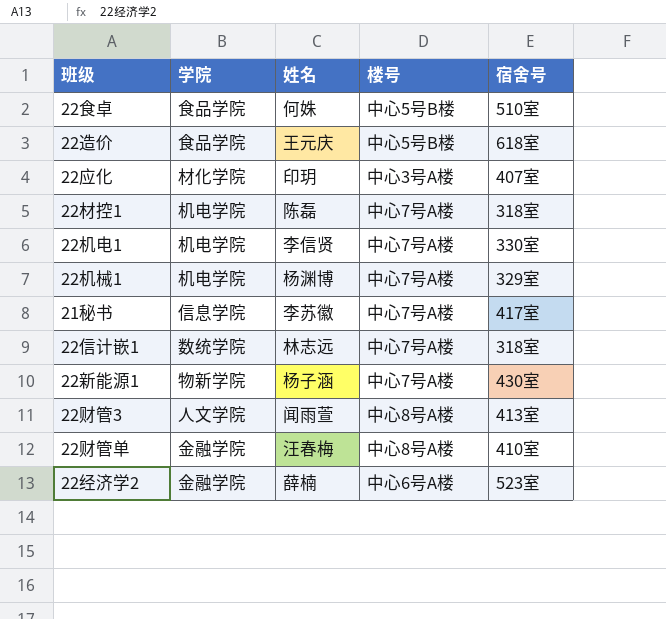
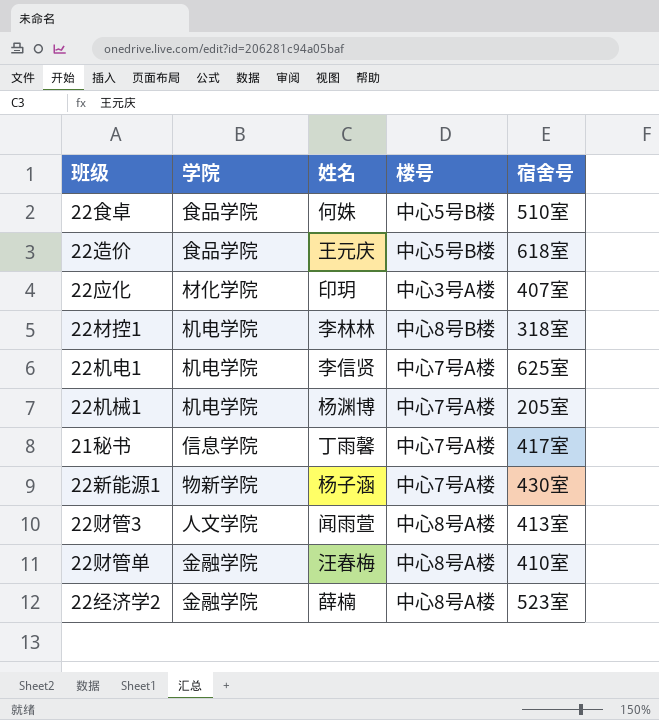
row 22信计嵌1: 数统学院 | 林志远 | 中心7号A楼 | 318室 -> none
22材控1 | 姓名: 陈磊 -> 李林林
22材控1 | 楼号: 中心7号A楼 -> 中心8号B楼
22机电1 | 宿舍号: 330室 -> 625室
22机械1 | 宿舍号: 329室 -> 205室
21秘书 | 姓名: 李苏徽 -> 丁雨馨
22经济学2 | 楼号: 中心6号A楼 -> 中心8号A楼

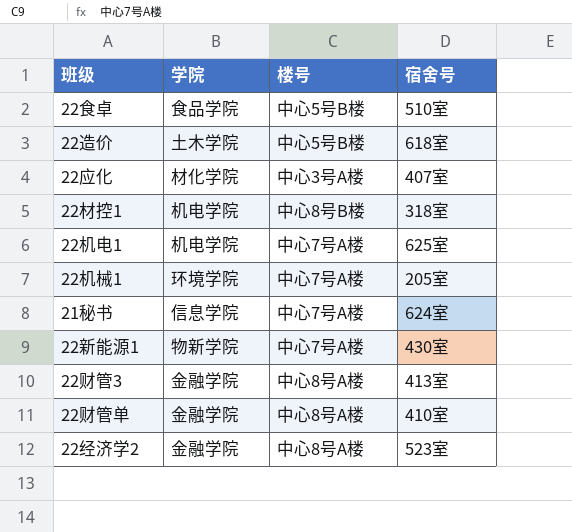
column 姓名 | position: 3 -> none
22造价 | 学院: 食品学院 -> 土木学院
22机械1 | 学院: 机电学院 -> 环境学院
21秘书 | 宿舍号: 417室 -> 624室
22财管3 | 学院: 人文学院 -> 金融学院

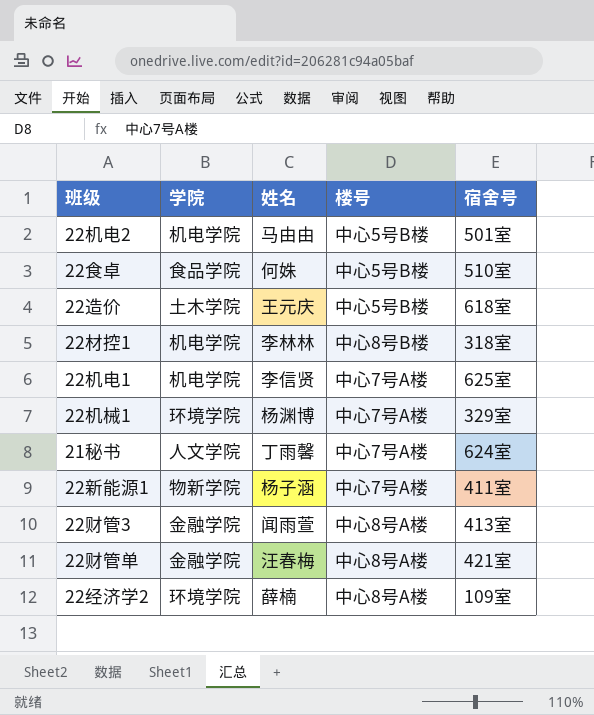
column 姓名 | position: none -> 3
row 22应化: 材化学院 | 中心3号A楼 | 407室 -> none
row 22机电2: none -> 机电学院 | 马由由 | 中心5号B楼 | 501室
22机械1 | 宿舍号: 205室 -> 329室
21秘书 | 学院: 信息学院 -> 人文学院
22新能源1 | 宿舍号: 430室 -> 411室
22财管单 | 宿舍号: 410室 -> 421室
22经济学2 | 学院: 金融学院 -> 环境学院
22经济学2 | 宿舍号: 523室 -> 109室

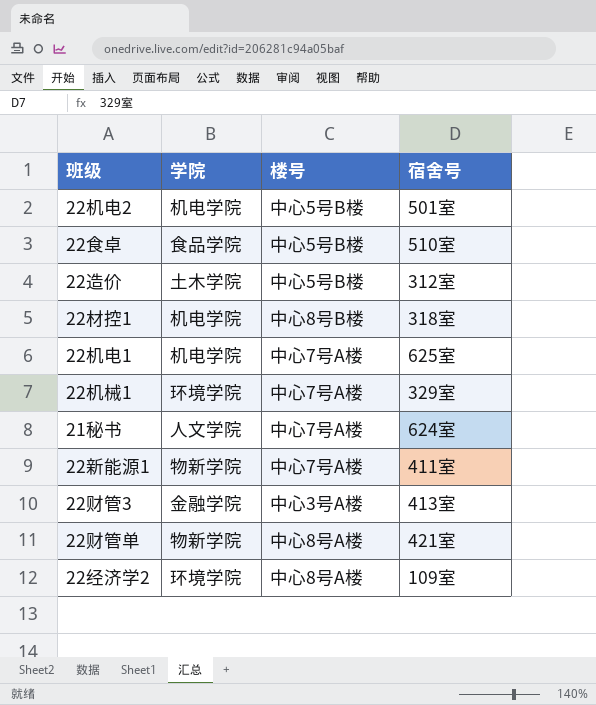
column 姓名 | position: 3 -> none
22造价 | 宿舍号: 618室 -> 312室
22财管3 | 楼号: 中心8号A楼 -> 中心3号A楼
22财管单 | 学院: 金融学院 -> 物新学院

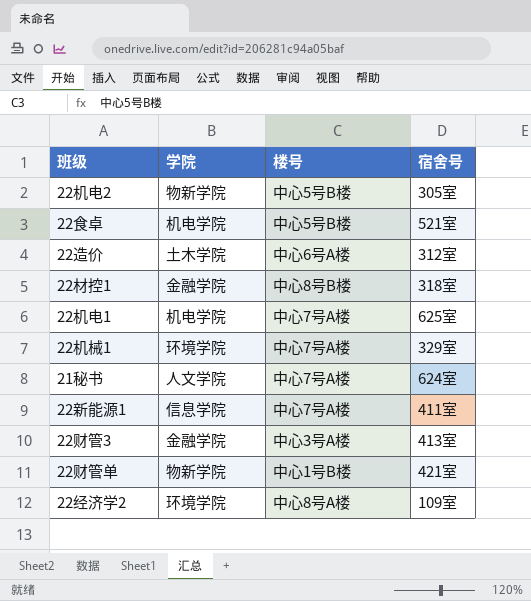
22机电2 | 学院: 机电学院 -> 物新学院
22机电2 | 宿舍号: 501室 -> 305室
22食卓 | 学院: 食品学院 -> 机电学院
22食卓 | 宿舍号: 510室 -> 521室
22造价 | 楼号: 中心5号B楼 -> 中心6号A楼
22材控1 | 学院: 机电学院 -> 金融学院
22新能源1 | 学院: 物新学院 -> 信息学院
22财管单 | 楼号: 中心8号A楼 -> 中心1号B楼

